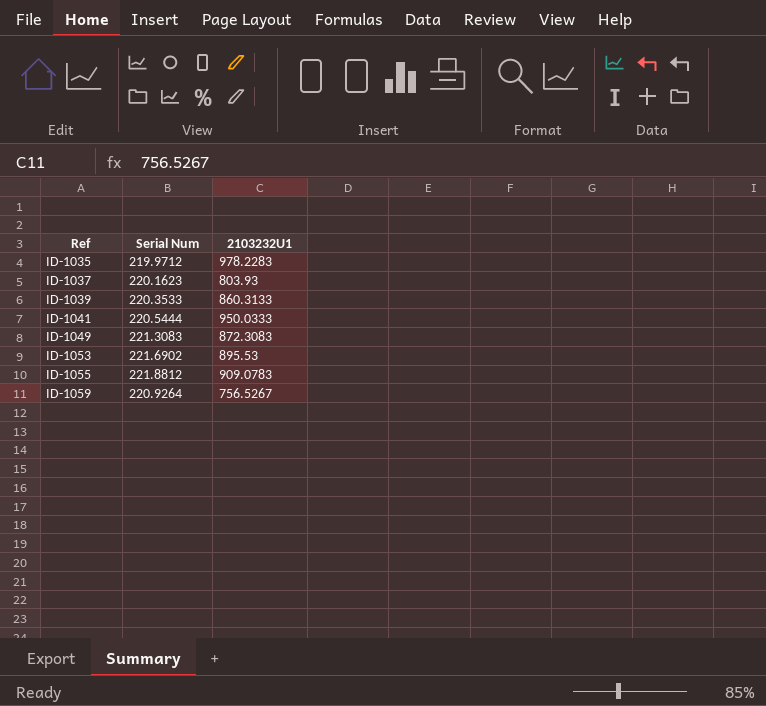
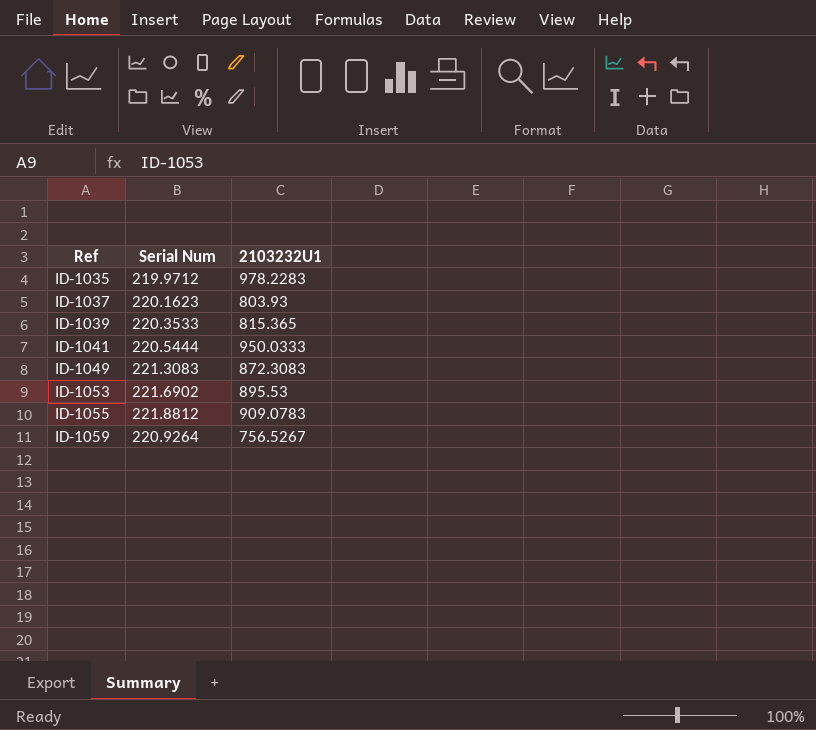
ID-1039 | 2103232U1: 860.3133 -> 815.365

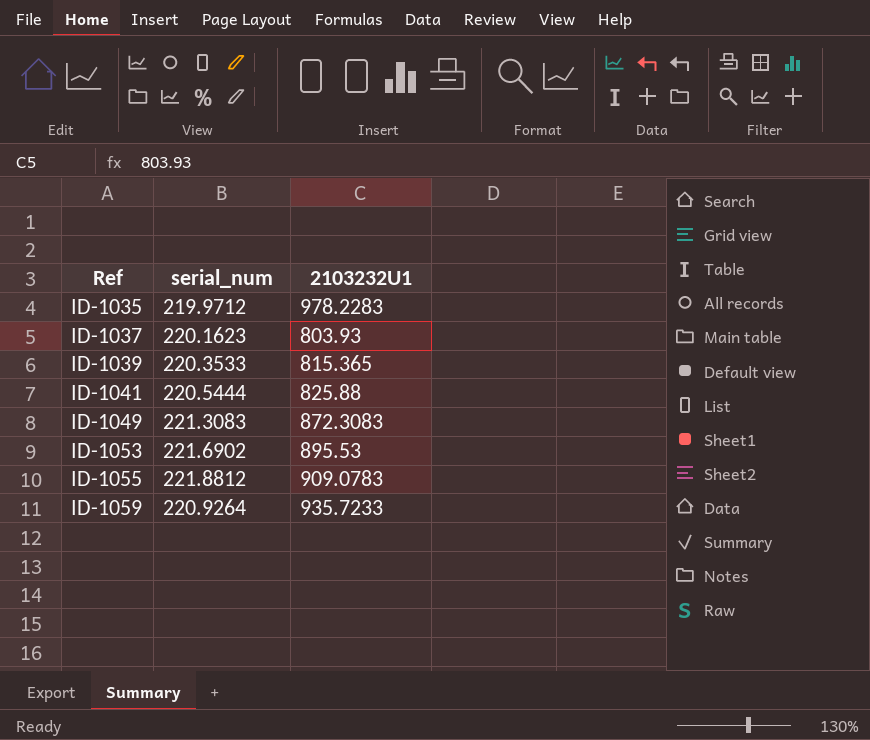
column name: Serial Num -> serial_num
ID-1041 | 2103232U1: 950.0333 -> 825.88
ID-1059 | 2103232U1: 756.5267 -> 935.7233

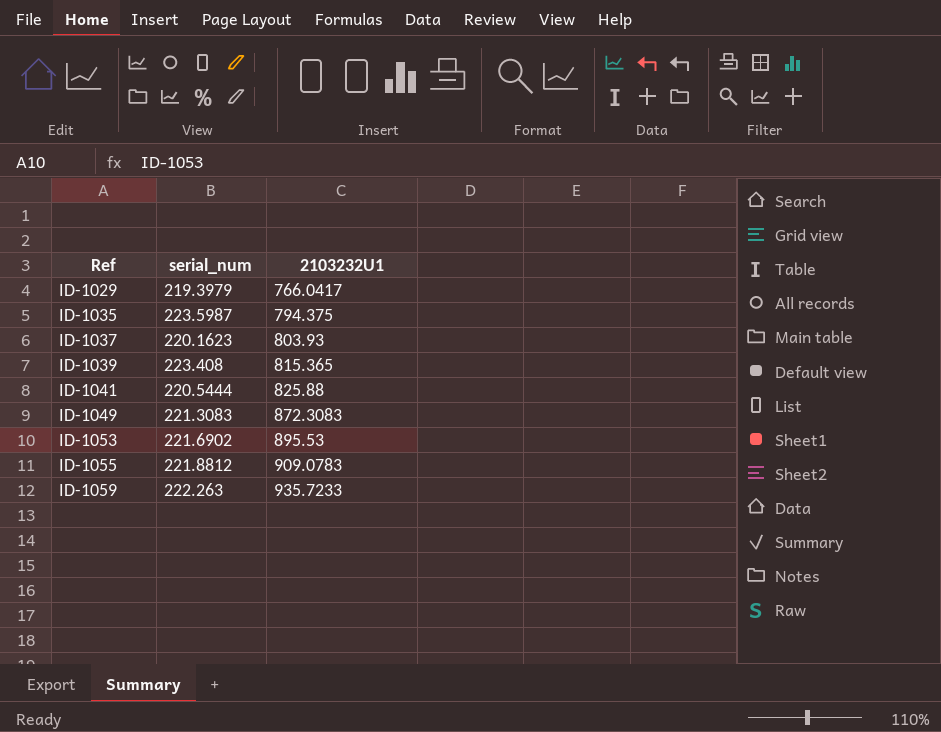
row ID-1029: none -> 219.3979 | 766.0417
ID-1035 | serial_num: 219.9712 -> 223.5987
ID-1035 | 2103232U1: 978.2283 -> 794.375
ID-1039 | serial_num: 220.3533 -> 223.408
ID-1059 | serial_num: 220.9264 -> 222.263

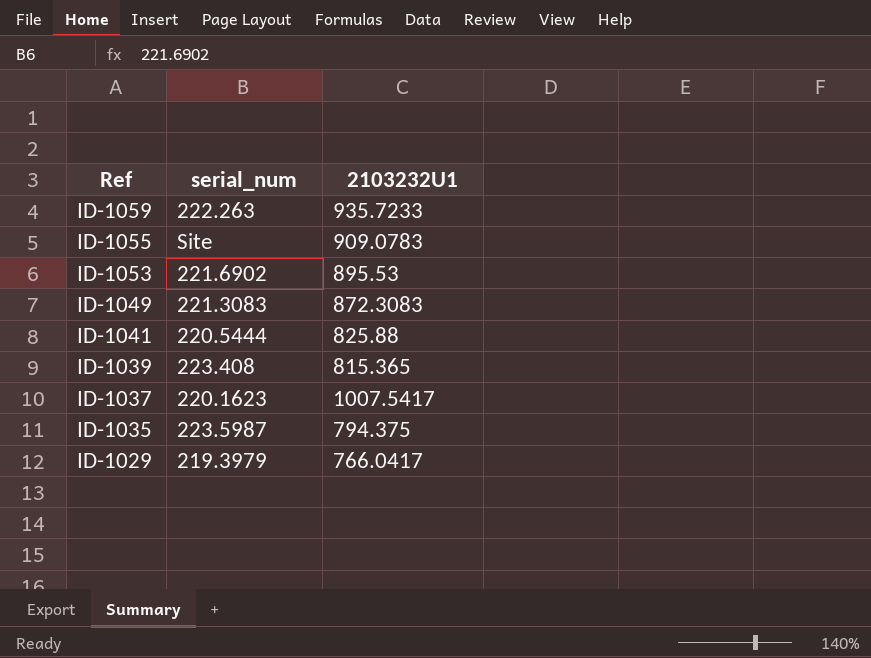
row order: Ref ascending -> Ref descending
ID-1055 | serial_num: 221.8812 -> Site
ID-1037 | 2103232U1: 803.93 -> 1007.5417

